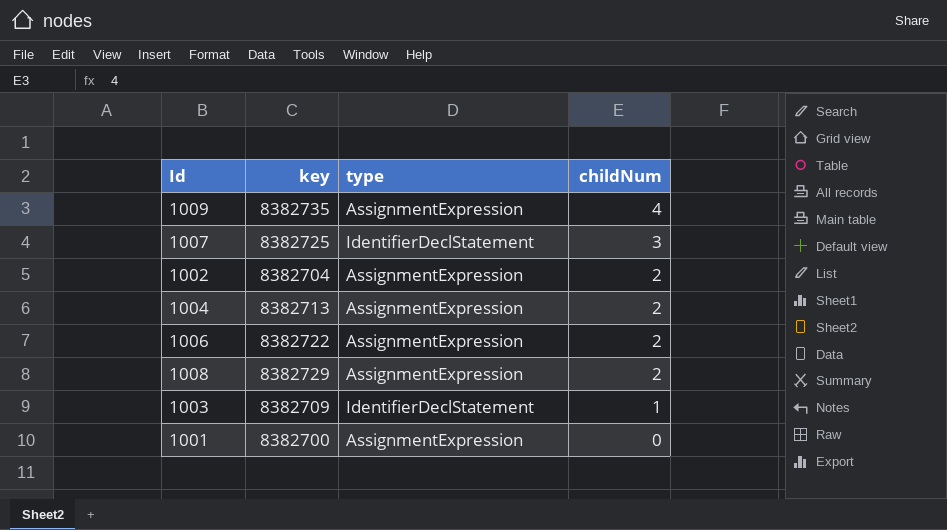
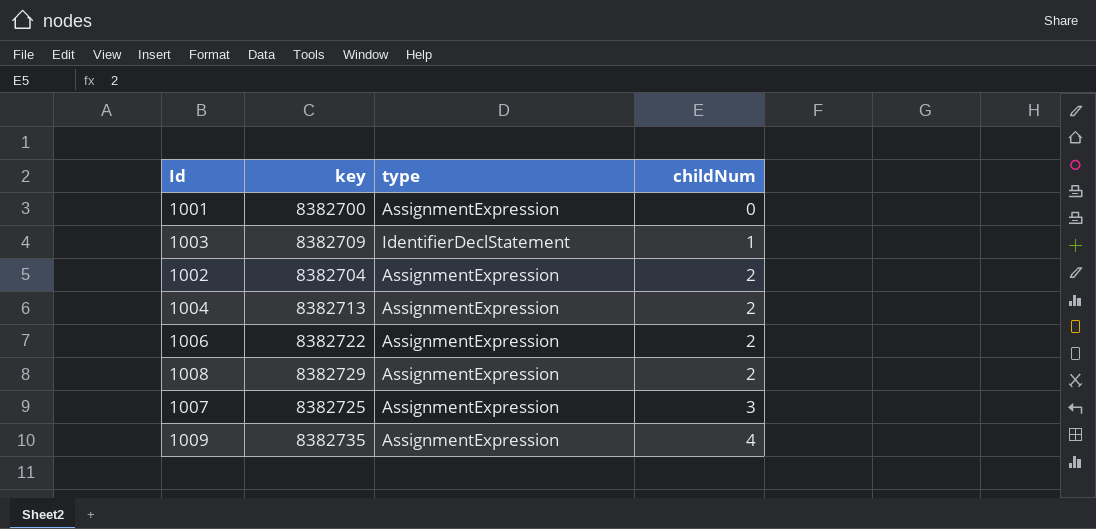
row order: childNum descending -> childNum ascending
1007 | type: IdentifierDeclStatement -> AssignmentExpression

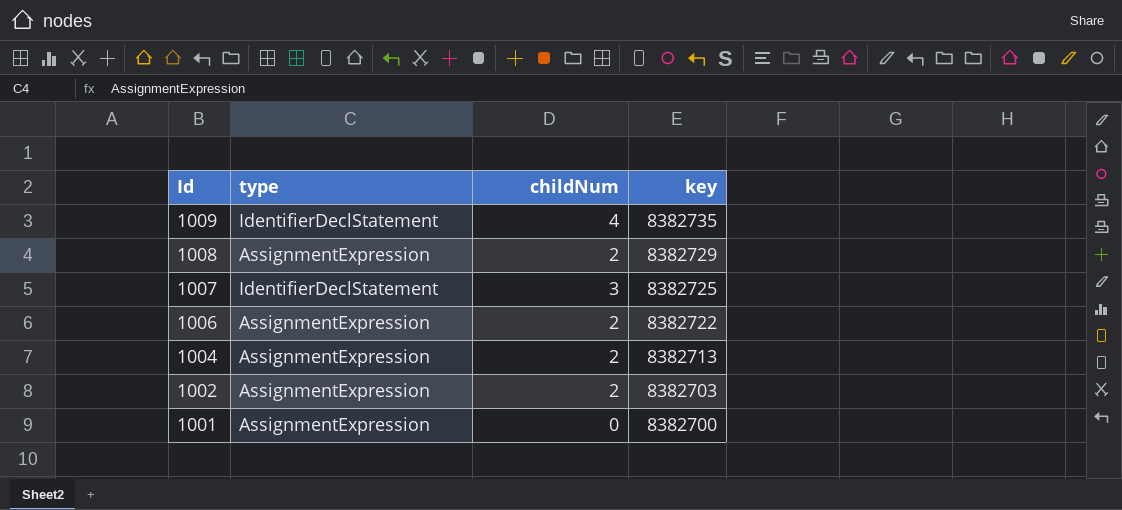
row order: childNum ascending -> Id descending
column key | position: 2 -> 4
row 1003: 8382709 | IdentifierDeclStatement | 1 -> none
1009 | type: AssignmentExpression -> IdentifierDeclStatement
1007 | type: AssignmentExpression -> IdentifierDeclStatement
1002 | key: 8382704 -> 8382703

